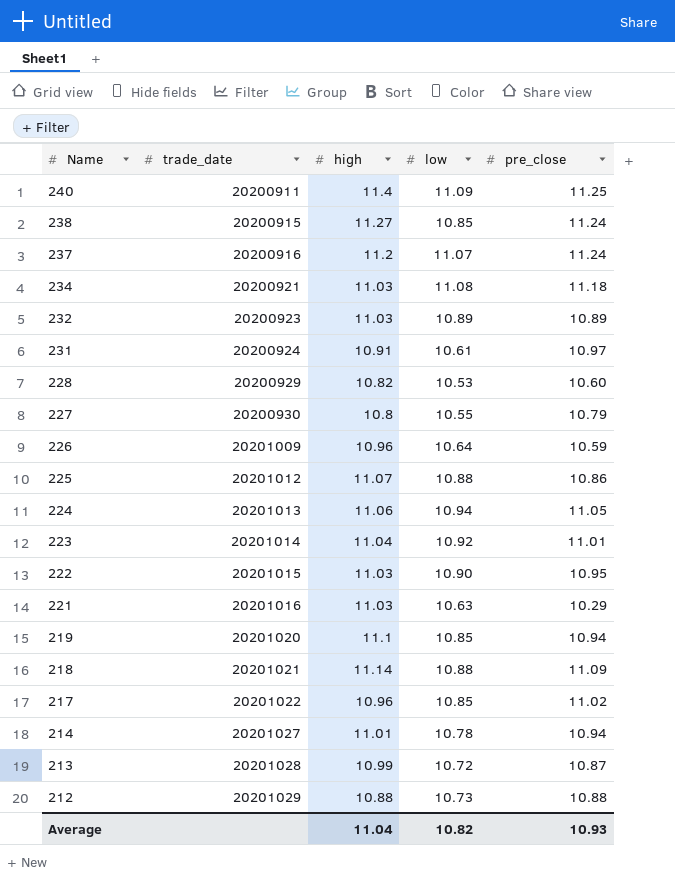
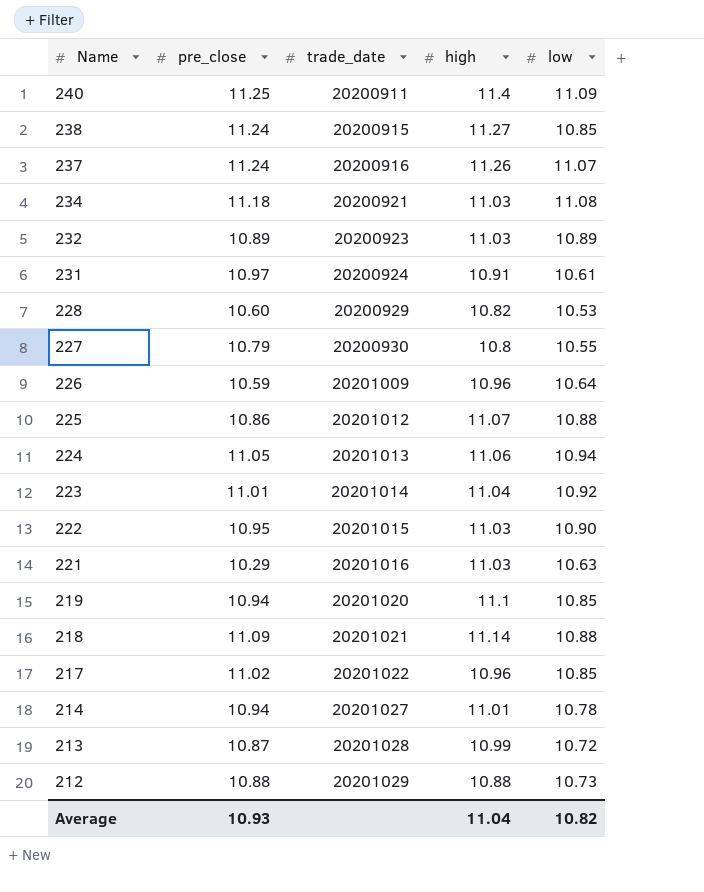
column pre_close | position: 5 -> 2
237 | high: 11.2 -> 11.26

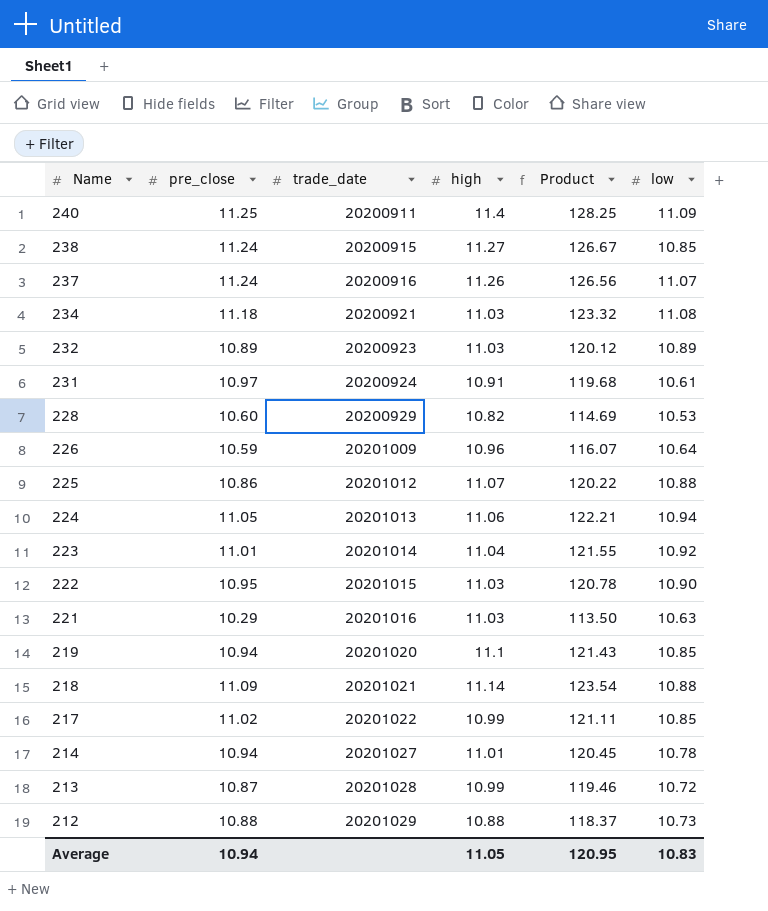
column Product | formula: none -> [pre_close] * [high]
row 227: 10.79 | 20200930 | 10.8 | 10.55 -> none
217 | high: 10.96 -> 10.99
Average | pre_close: 10.93 -> 10.94
Average | high: 11.04 -> 11.05
Average | low: 10.82 -> 10.83

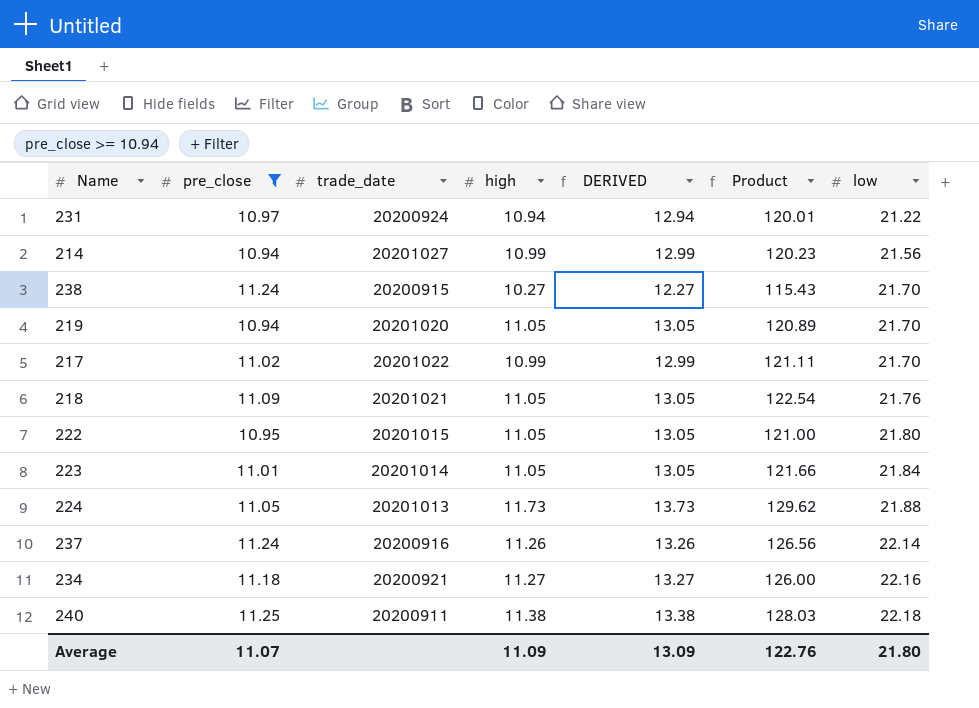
filter: none -> pre_close >= 10.94
row order: Name descending -> low ascending
column DERIVED | formula: none -> [high] + 2
231 | high: 10.91 -> 10.94
231 | Product: 119.68 -> 120.01
231 | low: 10.61 -> 21.22
214 | high: 11.01 -> 10.99
214 | Product: 120.45 -> 120.23
214 | low: 10.78 -> 21.56
238 | high: 11.27 -> 10.27
238 | Product: 126.67 -> 115.43
238 | low: 10.85 -> 21.70
219 | high: 11.1 -> 11.05
219 | Product: 121.43 -> 120.89
219 | low: 10.85 -> 21.70
217 | low: 10.85 -> 21.70
218 | high: 11.14 -> 11.05
218 | Product: 123.54 -> 122.54
218 | low: 10.88 -> 21.76
222 | high: 11.03 -> 11.05
222 | Product: 120.78 -> 121.00
222 | low: 10.90 -> 21.80
223 | high: 11.04 -> 11.05
223 | Product: 121.55 -> 121.66
223 | low: 10.92 -> 21.84
224 | high: 11.06 -> 11.73
224 | Product: 122.21 -> 129.62
224 | low: 10.94 -> 21.88
237 | low: 11.07 -> 22.14
234 | high: 11.03 -> 11.27
234 | Product: 123.32 -> 126.00
234 | low: 11.08 -> 22.16
240 | high: 11.4 -> 11.38
240 | Product: 128.25 -> 128.03
240 | low: 11.09 -> 22.18
Average | pre_close: 10.94 -> 11.07
Average | high: 11.05 -> 11.09
Average | Product: 120.95 -> 122.76
Average | low: 10.83 -> 21.80

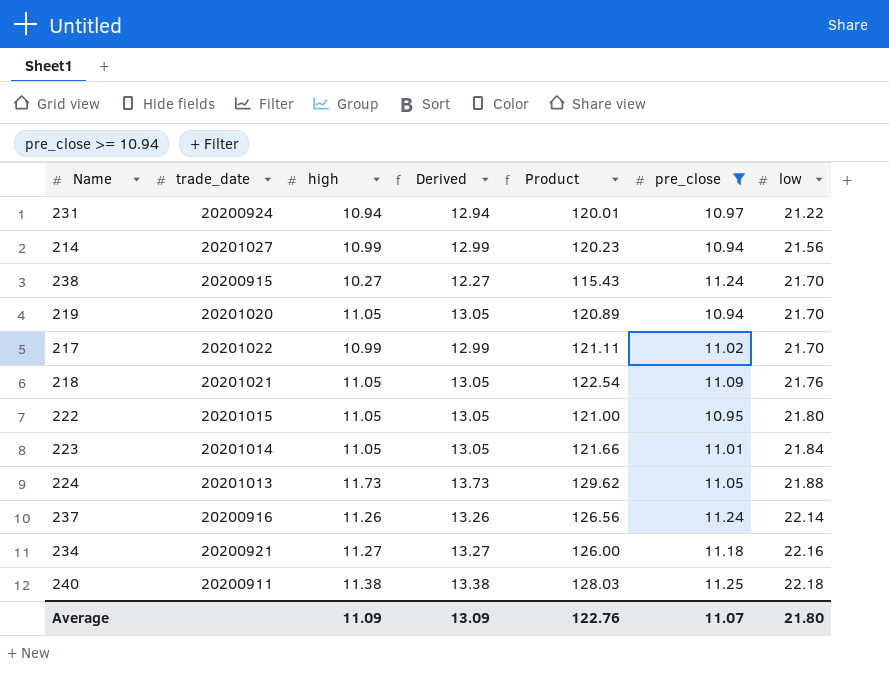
column name: DERIVED -> Derived
column pre_close | position: 2 -> 6

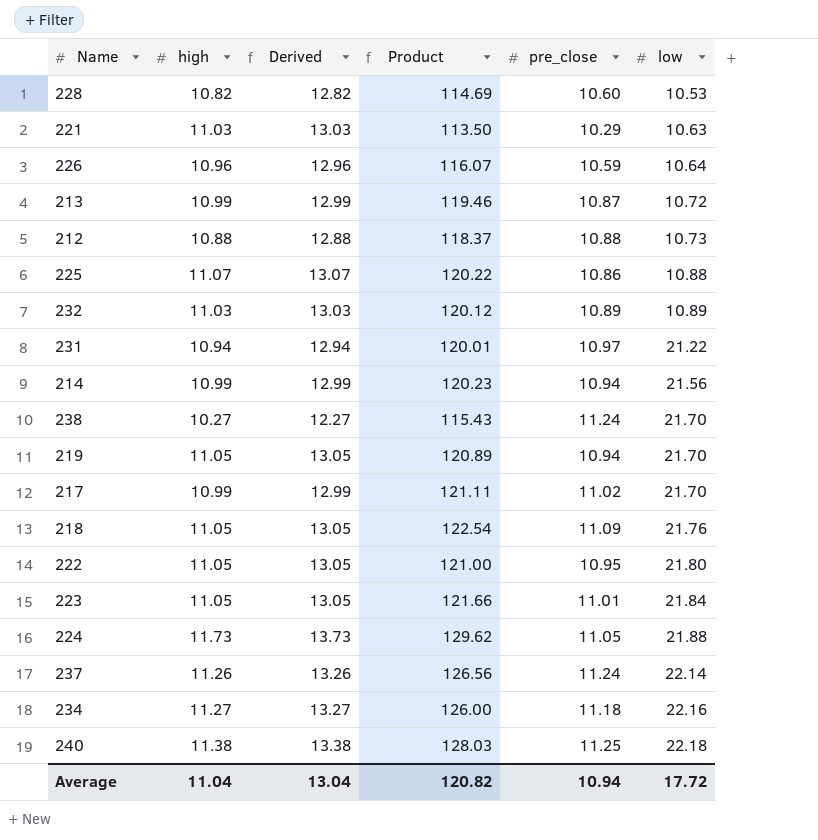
filter: pre_close >= 10.94 -> none
column trade_date | position: 2 -> none
Average | high: 11.09 -> 11.04
Average | Derived: 13.09 -> 13.04
Average | Product: 122.76 -> 120.82
Average | pre_close: 11.07 -> 10.94
Average | low: 21.80 -> 17.72

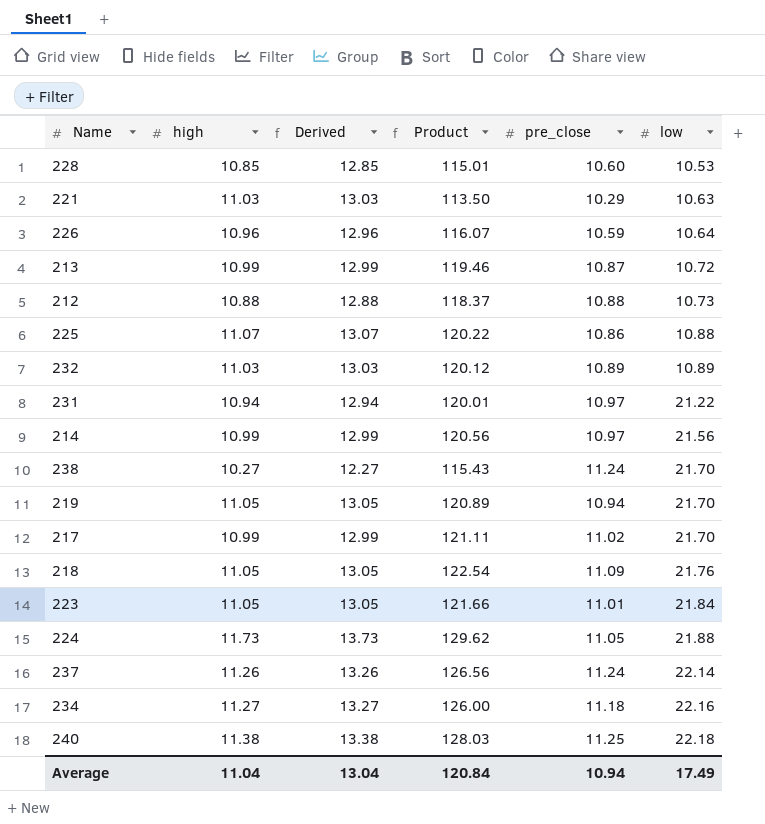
row 222: 11.05 | 13.05 | 121.00 | 10.95 | 21.80 -> none
228 | high: 10.82 -> 10.85
228 | Derived: 12.82 -> 12.85
228 | Product: 114.69 -> 115.01
214 | Product: 120.23 -> 120.56
214 | pre_close: 10.94 -> 10.97
Average | Product: 120.82 -> 120.84
Average | low: 17.72 -> 17.49

